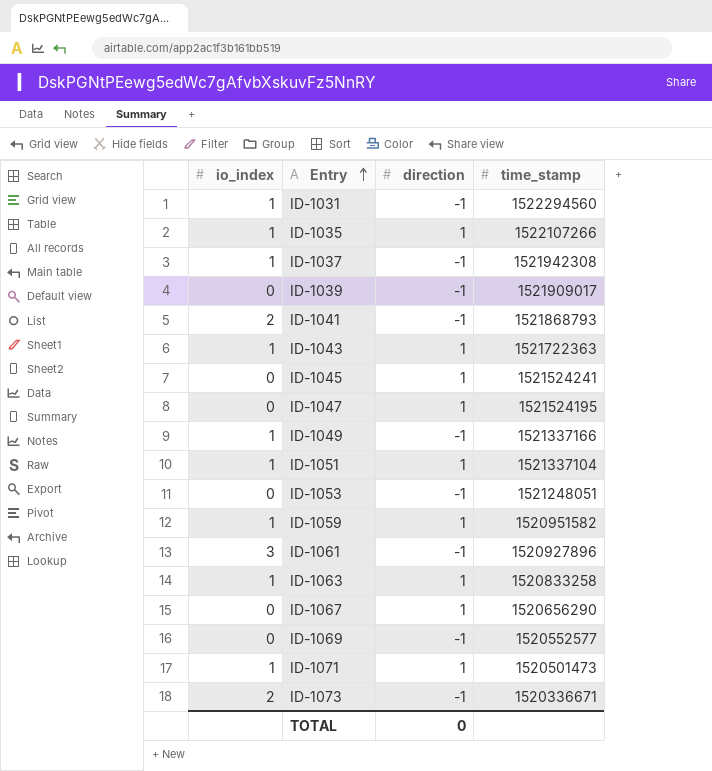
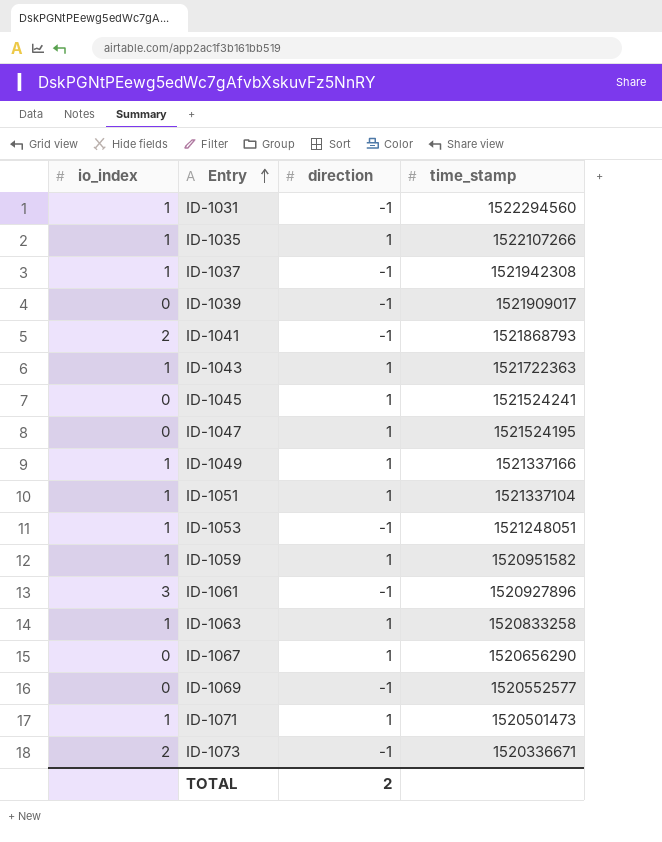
ID-1049 | direction: -1 -> 1
ID-1053 | io_index: 0 -> 1
TOTAL | direction: 0 -> 2

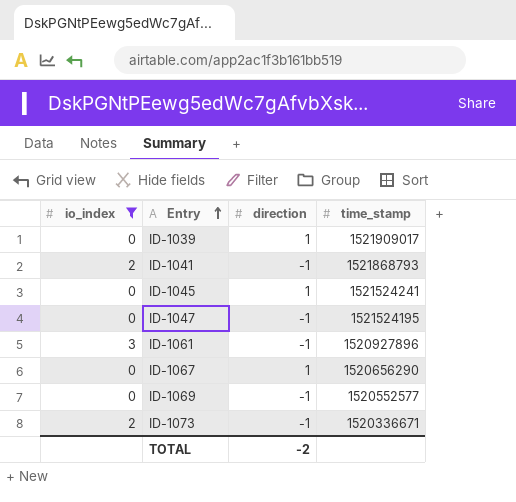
filter: none -> io_index != 1
ID-1039 | direction: -1 -> 1
ID-1047 | direction: 1 -> -1
TOTAL | direction: 2 -> -2

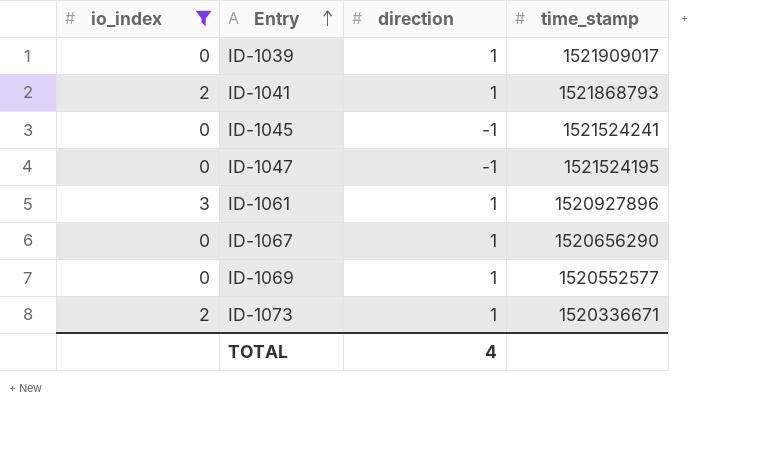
ID-1041 | direction: -1 -> 1
ID-1045 | direction: 1 -> -1
ID-1061 | direction: -1 -> 1
ID-1069 | direction: -1 -> 1
ID-1073 | direction: -1 -> 1
TOTAL | direction: -2 -> 4

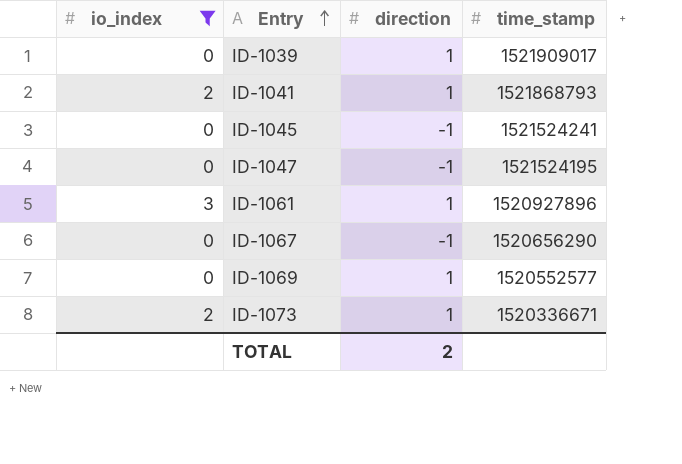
ID-1067 | direction: 1 -> -1
TOTAL | direction: 4 -> 2

